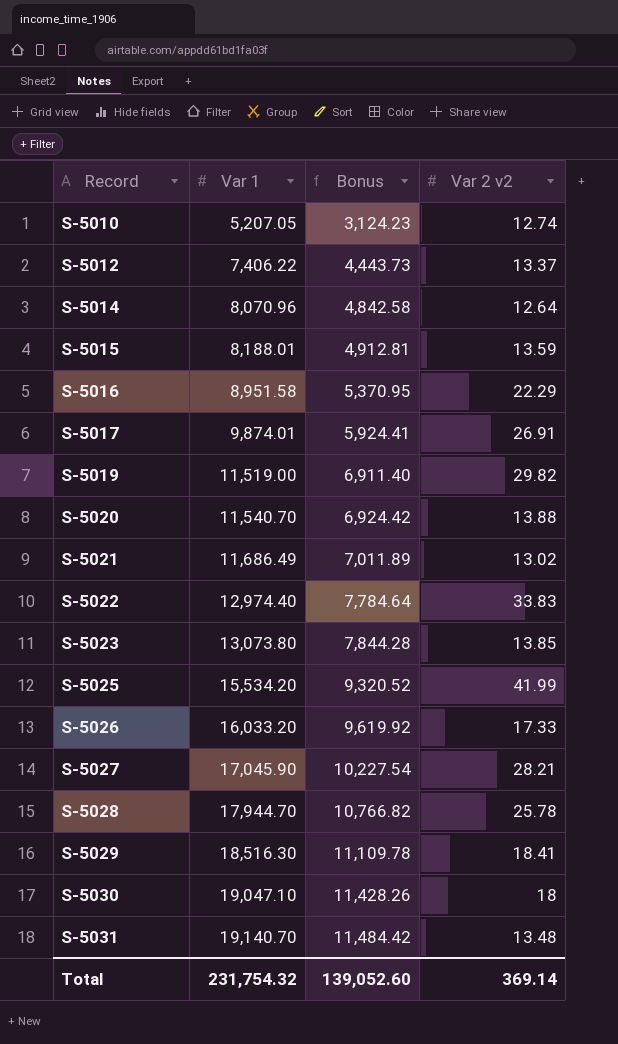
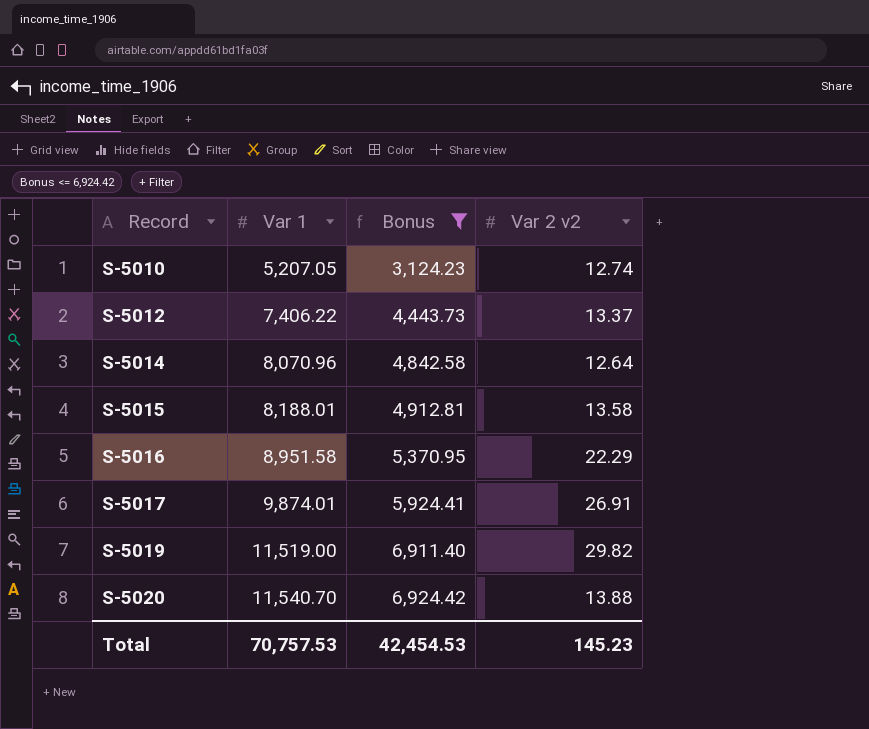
filter: none -> Bonus <= 6,924.42
S-5015 | Var 2 v2: 13.59 -> 13.58
Total | Var 1: 231,754.32 -> 70,757.53
Total | Bonus: 139,052.60 -> 42,454.53
Total | Var 2 v2: 369.14 -> 145.23

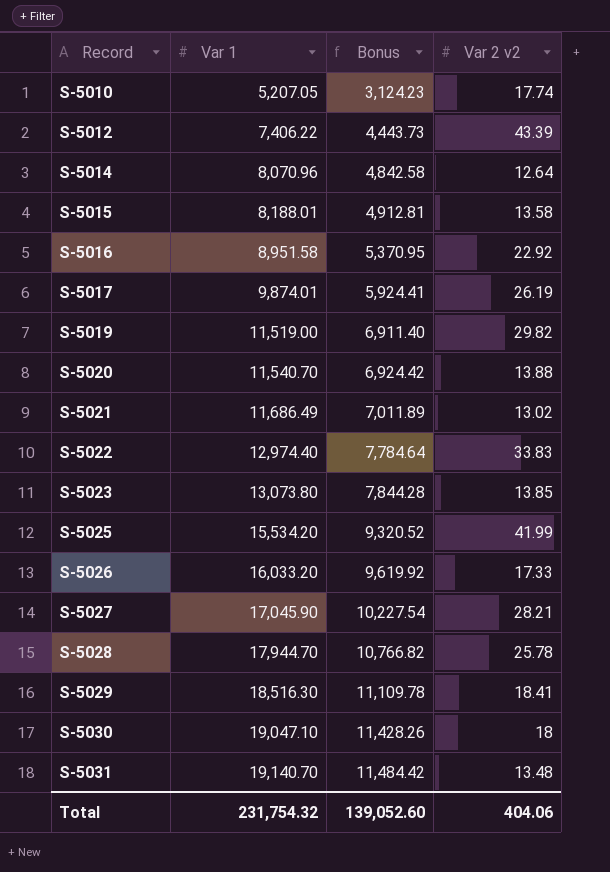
filter: Bonus <= 6,924.42 -> none
S-5010 | Var 2 v2: 12.74 -> 17.74
S-5012 | Var 2 v2: 13.37 -> 43.39
S-5016 | Var 2 v2: 22.29 -> 22.92
S-5017 | Var 2 v2: 26.91 -> 26.19
Total | Var 1: 70,757.53 -> 231,754.32
Total | Bonus: 42,454.53 -> 139,052.60
Total | Var 2 v2: 145.23 -> 404.06

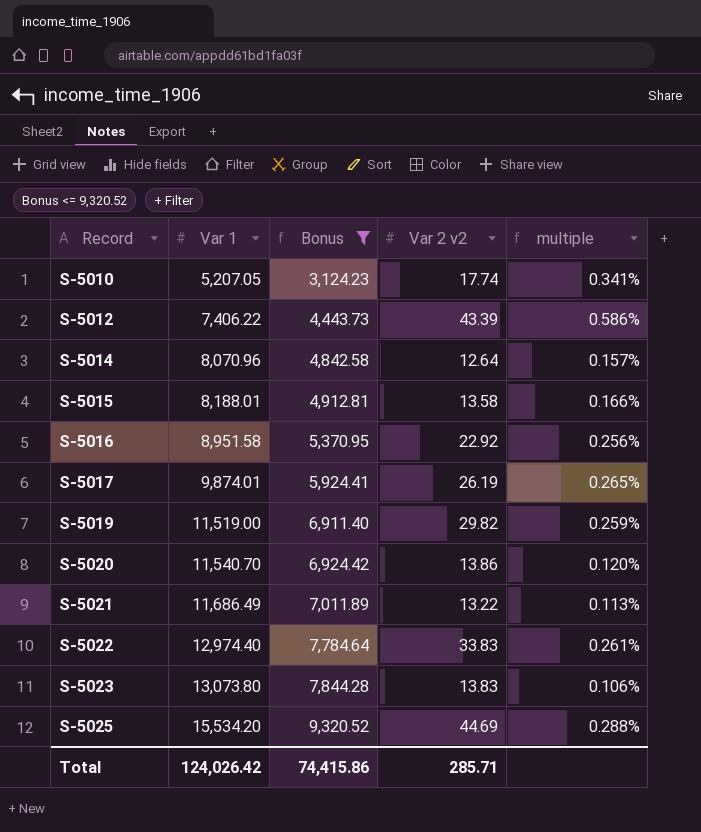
filter: none -> Bonus <= 9,320.52
column multiple | formula: none -> [Var 2 v2] / [Var 1]
S-5020 | Var 2 v2: 13.88 -> 13.86
S-5021 | Var 2 v2: 13.02 -> 13.22
S-5023 | Var 2 v2: 13.85 -> 13.83
S-5025 | Var 2 v2: 41.99 -> 44.69
Total | Var 1: 231,754.32 -> 124,026.42
Total | Bonus: 139,052.60 -> 74,415.86
Total | Var 2 v2: 404.06 -> 285.71

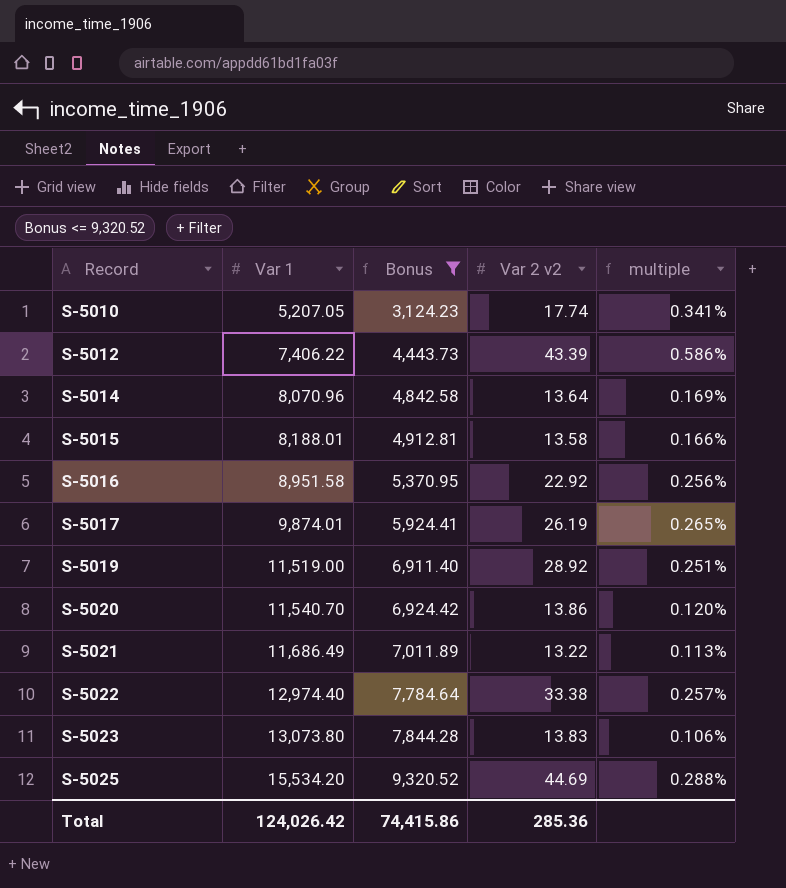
S-5014 | Var 2 v2: 12.64 -> 13.64
S-5014 | multiple: 0.157% -> 0.169%
S-5019 | Var 2 v2: 29.82 -> 28.92
S-5019 | multiple: 0.259% -> 0.251%
S-5022 | Var 2 v2: 33.83 -> 33.38
S-5022 | multiple: 0.261% -> 0.257%
Total | Var 2 v2: 285.71 -> 285.36

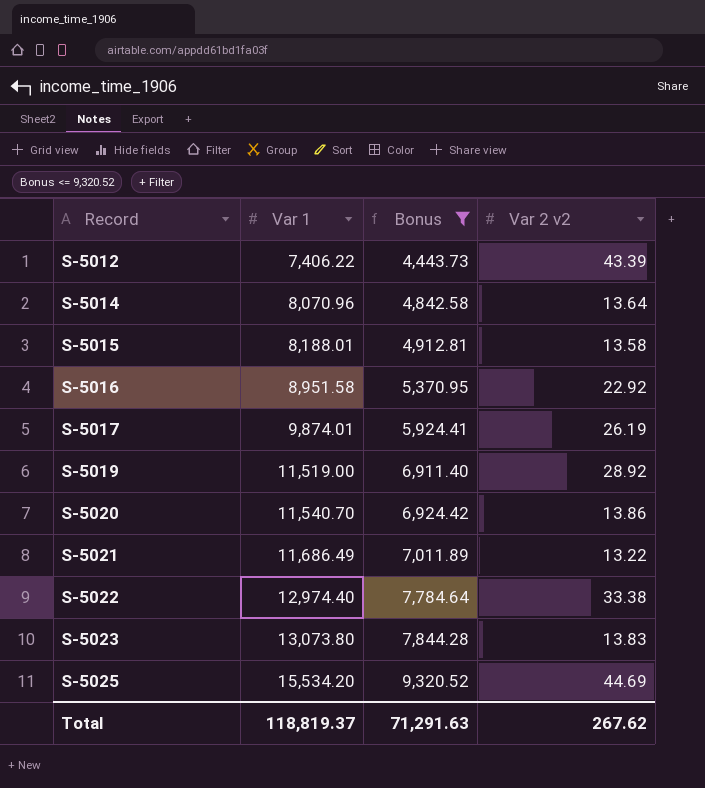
column multiple | formula: [Var 2 v2] / [Var 1] -> none
row S-5010: 5,207.05 | 3,124.23 | 17.74 | 0.341% -> none
Total | Var 1: 124,026.42 -> 118,819.37
Total | Bonus: 74,415.86 -> 71,291.63
Total | Var 2 v2: 285.36 -> 267.62

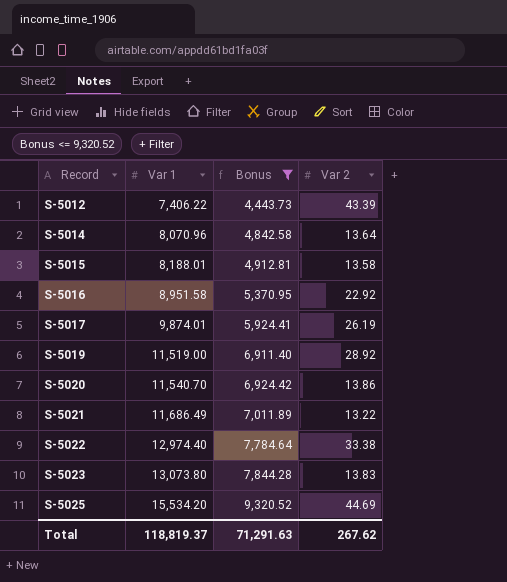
column name: Var 2 v2 -> Var 2

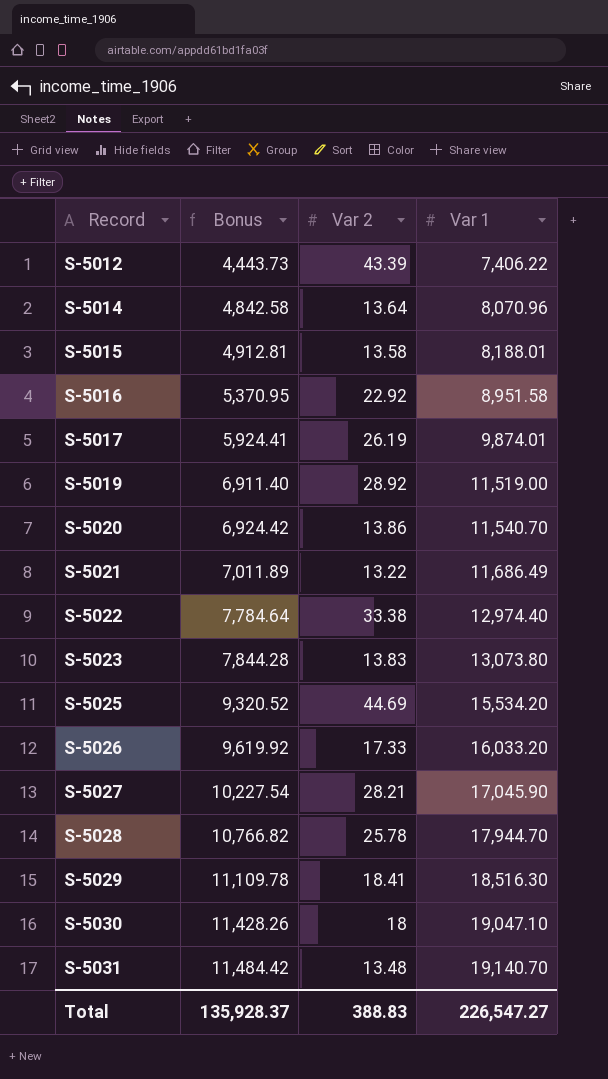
filter: Bonus <= 9,320.52 -> none
column Var 1 | position: 2 -> 4
Total | Bonus: 71,291.63 -> 135,928.37
Total | Var 2: 267.62 -> 388.83
Total | Var 1: 118,819.37 -> 226,547.27

